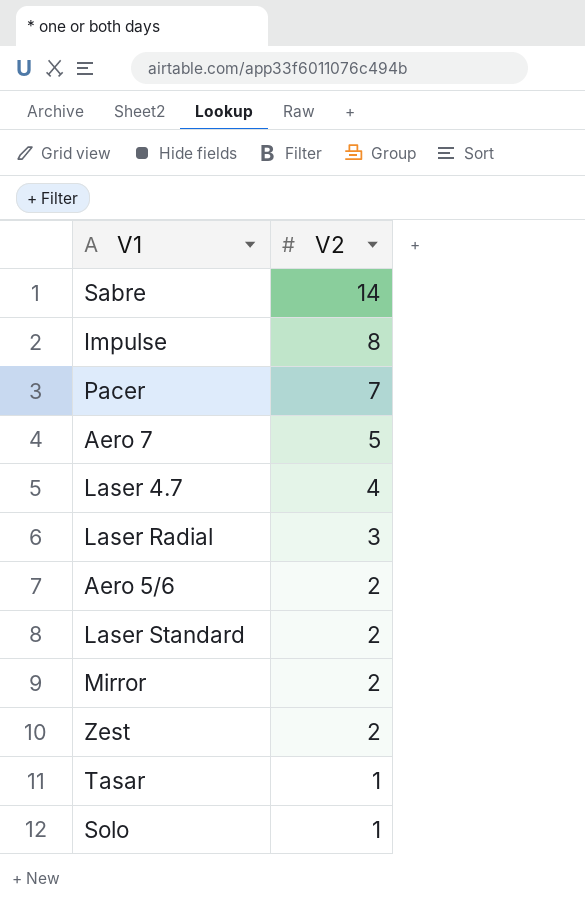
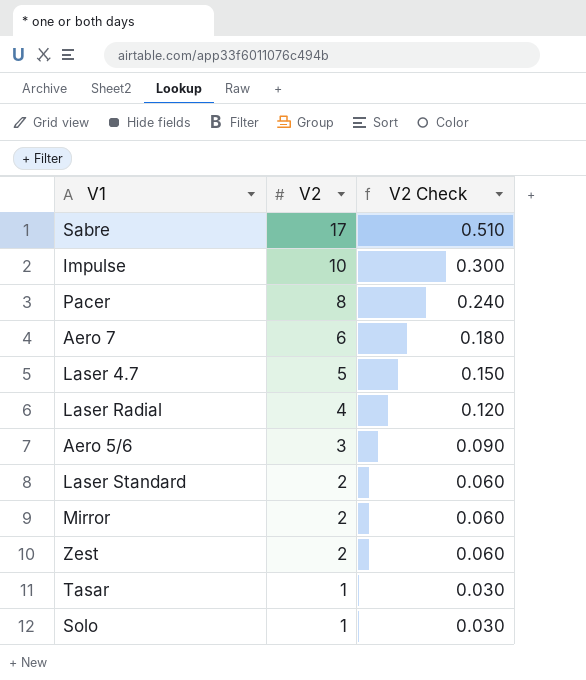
column V2 Check | formula: none -> [V2] * 0.03
Sabre | V2: 14 -> 17
Impulse | V2: 8 -> 10
Pacer | V2: 7 -> 8
Aero 7 | V2: 5 -> 6
Laser 4.7 | V2: 4 -> 5
Laser Radial | V2: 3 -> 4
Aero 5/6 | V2: 2 -> 3

